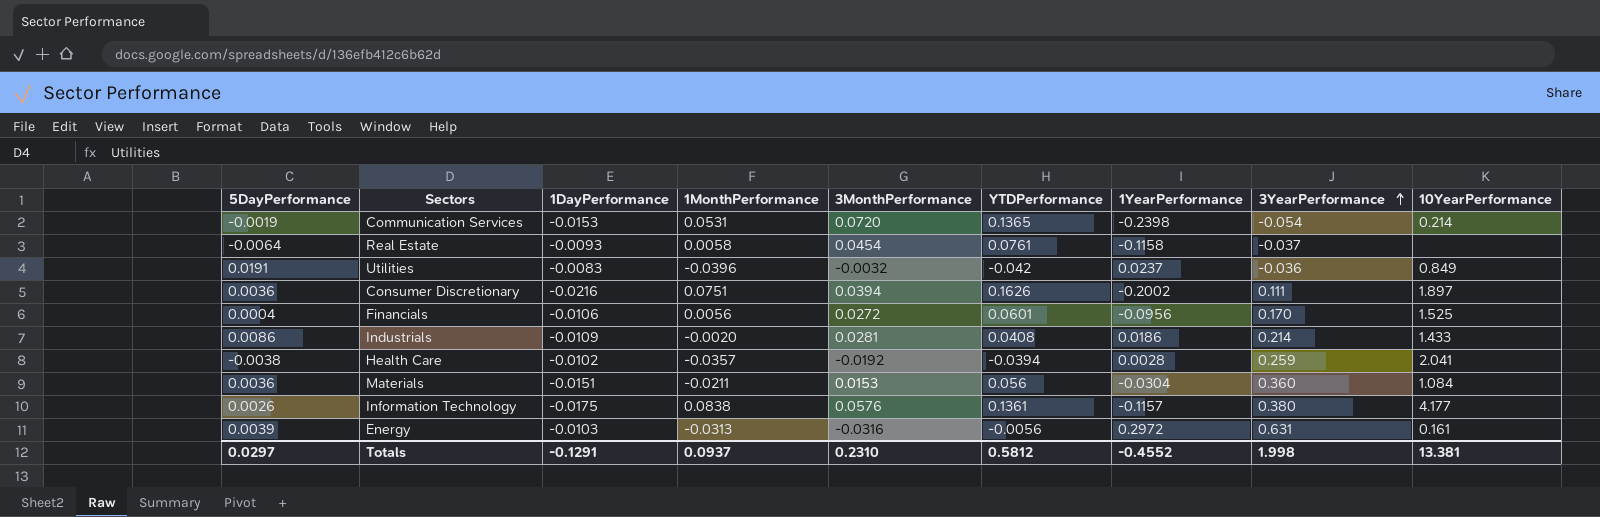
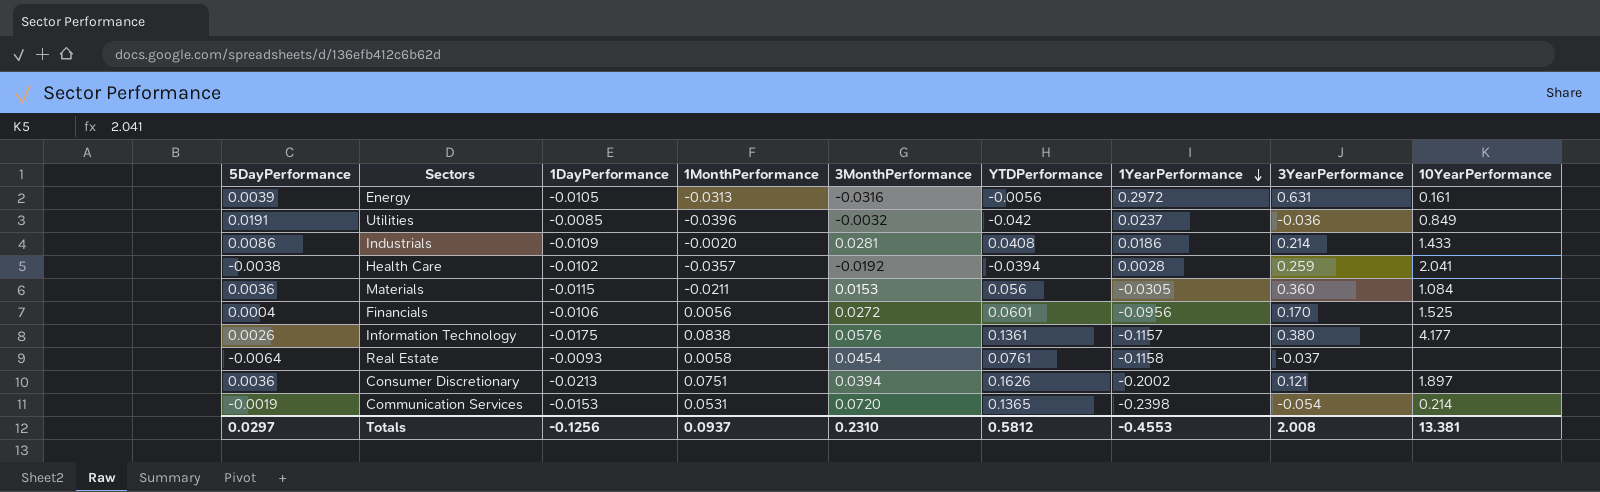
row order: 3YearPerformance ascending -> 1YearPerformance descending
Energy | 1DayPerformance: -0.0103 -> -0.0105
Utilities | 1DayPerformance: -0.0083 -> -0.0085
Materials | 1DayPerformance: -0.0151 -> -0.0115
Materials | 1YearPerformance: -0.0304 -> -0.0305
Consumer Discretionary | 1DayPerformance: -0.0216 -> -0.0213
Consumer Discretionary | 3YearPerformance: 0.111 -> 0.121
Totals | 1DayPerformance: -0.1291 -> -0.1256
Totals | 1YearPerformance: -0.4552 -> -0.4553
Totals | 3YearPerformance: 1.998 -> 2.008

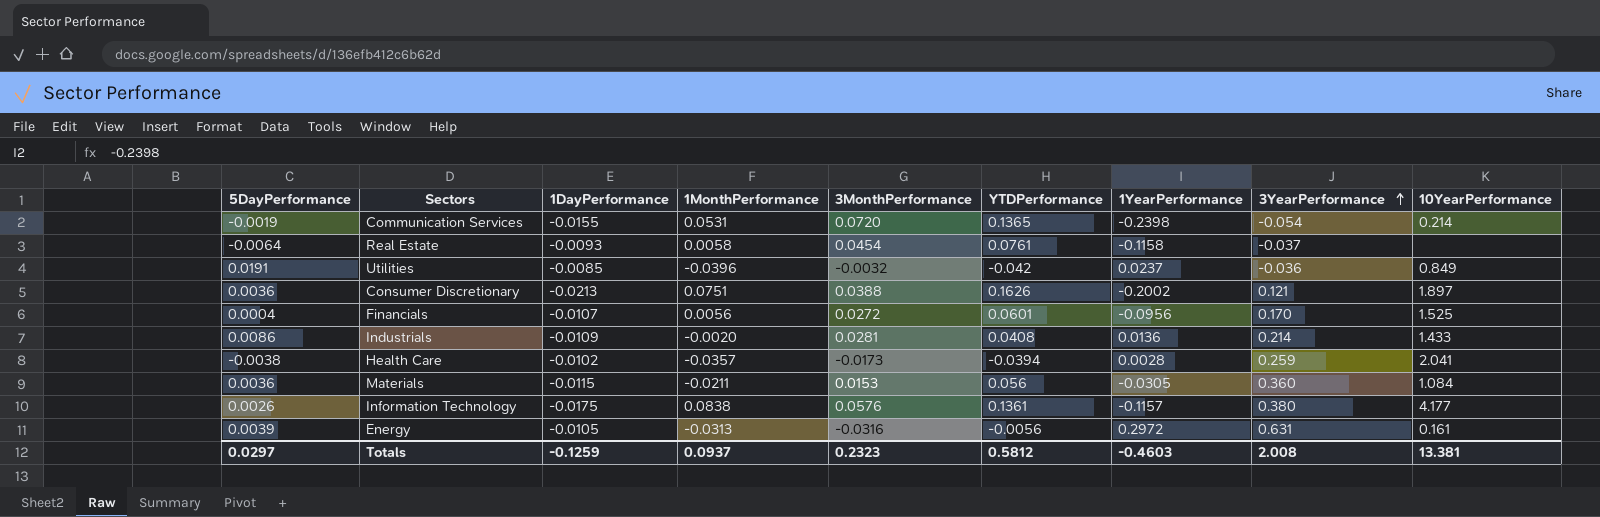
row order: 1YearPerformance descending -> 3YearPerformance ascending
Communication Services | 1DayPerformance: -0.0153 -> -0.0155
Consumer Discretionary | 3MonthPerformance: 0.0394 -> 0.0388
Financials | 1DayPerformance: -0.0106 -> -0.0107
Industrials | 1YearPerformance: 0.0186 -> 0.0136
Health Care | 3MonthPerformance: -0.0192 -> -0.0173
Totals | 1DayPerformance: -0.1256 -> -0.1259
Totals | 3MonthPerformance: 0.2310 -> 0.2323
Totals | 1YearPerformance: -0.4553 -> -0.4603

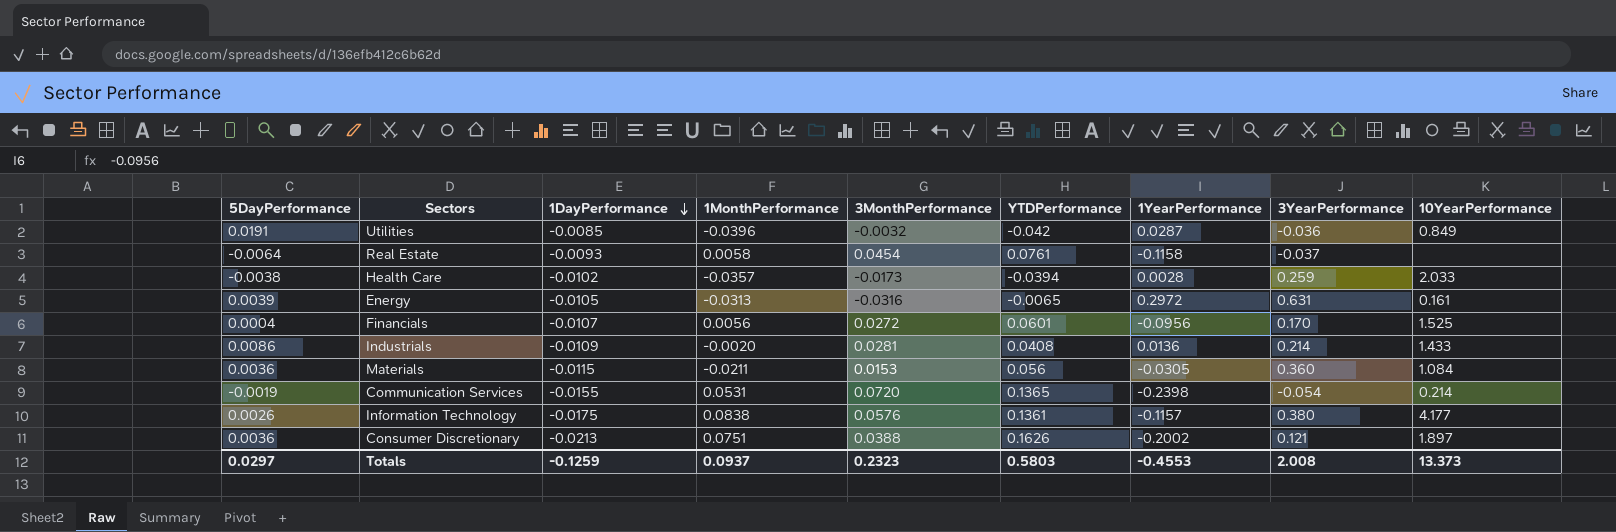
row order: 3YearPerformance ascending -> 1DayPerformance descending
Utilities | 1YearPerformance: 0.0237 -> 0.0287
Health Care | 10YearPerformance: 2.041 -> 2.033
Energy | YTDPerformance: -0.0056 -> -0.0065
Totals | YTDPerformance: 0.5812 -> 0.5803
Totals | 1YearPerformance: -0.4603 -> -0.4553
Totals | 10YearPerformance: 13.381 -> 13.373

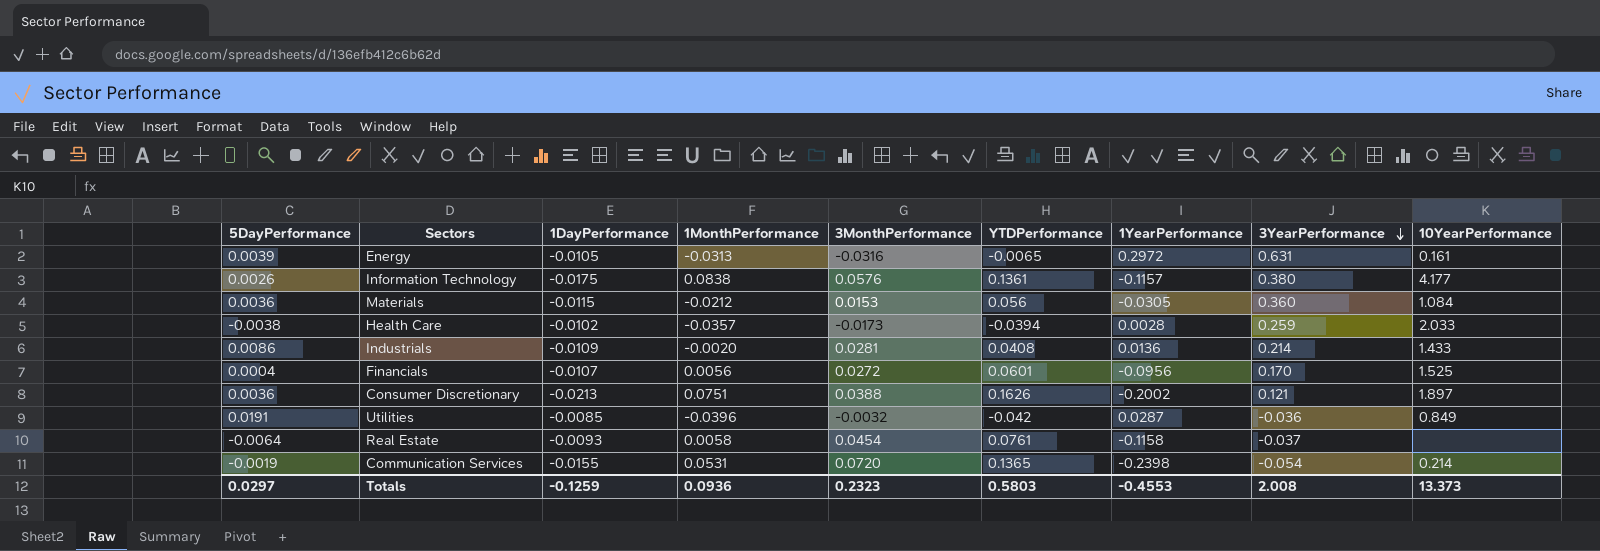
row order: 1DayPerformance descending -> 3YearPerformance descending
Materials | 1MonthPerformance: -0.0211 -> -0.0212
Totals | 1MonthPerformance: 0.0937 -> 0.0936

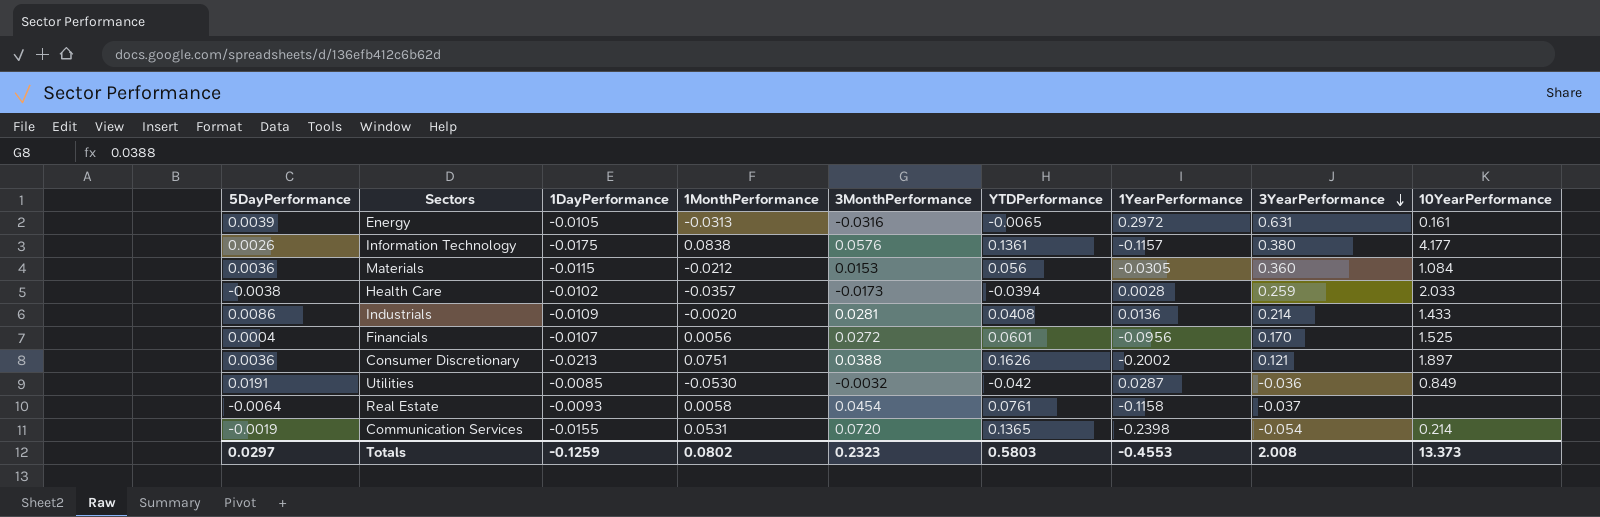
Utilities | 1MonthPerformance: -0.0396 -> -0.0530
Totals | 1MonthPerformance: 0.0936 -> 0.0802

